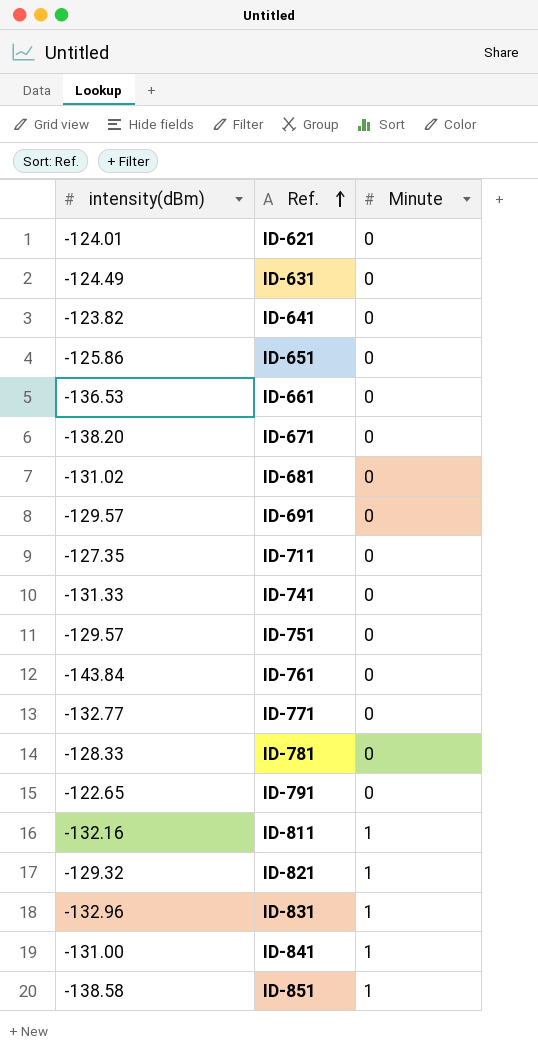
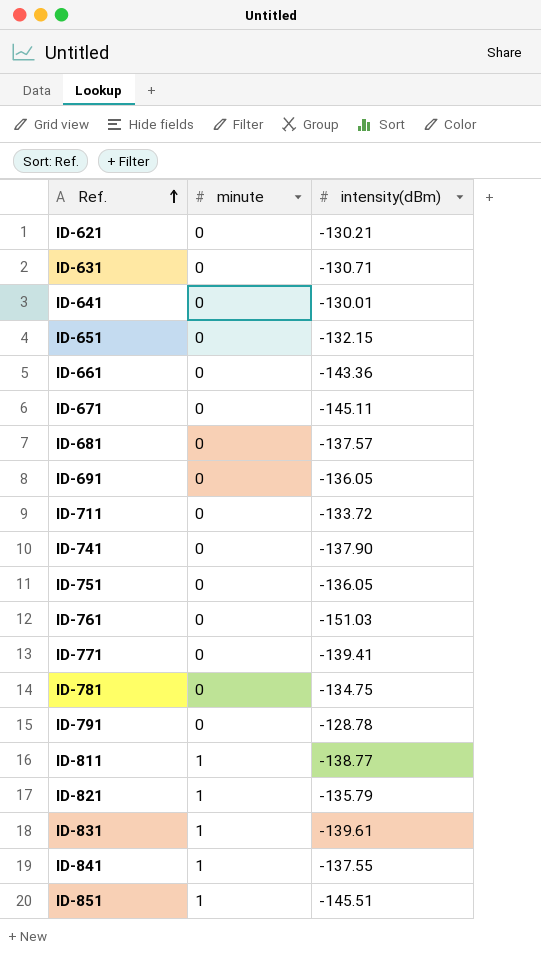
column name: Minute -> minute
column intensity(dBm) | position: 1 -> 3
ID-621 | intensity(dBm): -124.01 -> -130.21
ID-631 | intensity(dBm): -124.49 -> -130.71
ID-641 | intensity(dBm): -123.82 -> -130.01
ID-651 | intensity(dBm): -125.86 -> -132.15
ID-661 | intensity(dBm): -136.53 -> -143.36
ID-671 | intensity(dBm): -138.20 -> -145.11
ID-681 | intensity(dBm): -131.02 -> -137.57
ID-691 | intensity(dBm): -129.57 -> -136.05
ID-711 | intensity(dBm): -127.35 -> -133.72
ID-741 | intensity(dBm): -131.33 -> -137.90
ID-751 | intensity(dBm): -129.57 -> -136.05
ID-761 | intensity(dBm): -143.84 -> -151.03
ID-771 | intensity(dBm): -132.77 -> -139.41
ID-781 | intensity(dBm): -128.33 -> -134.75
ID-791 | intensity(dBm): -122.65 -> -128.78
ID-811 | intensity(dBm): -132.16 -> -138.77
ID-821 | intensity(dBm): -129.32 -> -135.79
ID-831 | intensity(dBm): -132.96 -> -139.61
ID-841 | intensity(dBm): -131.00 -> -137.55
ID-851 | intensity(dBm): -138.58 -> -145.51

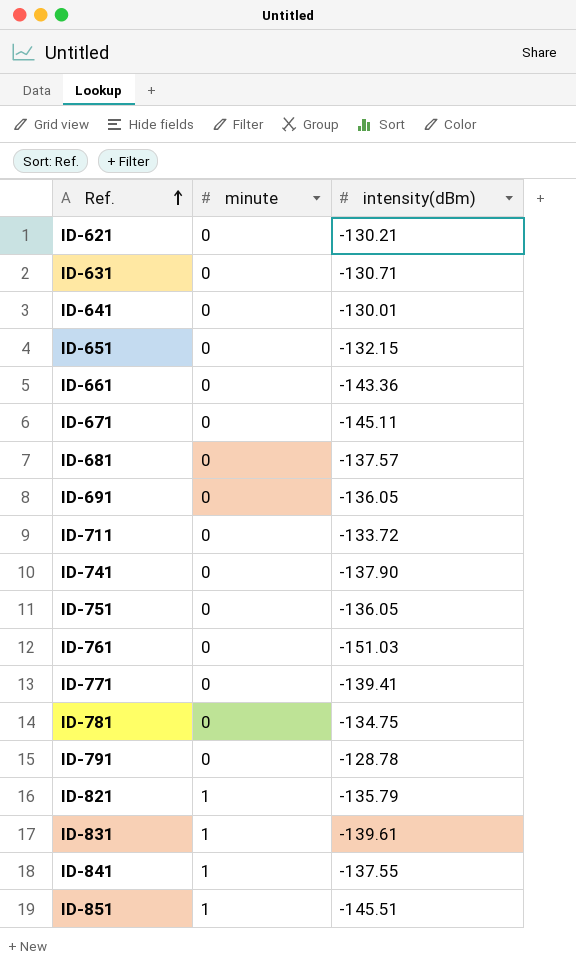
row ID-811: 1 | -138.77 -> none

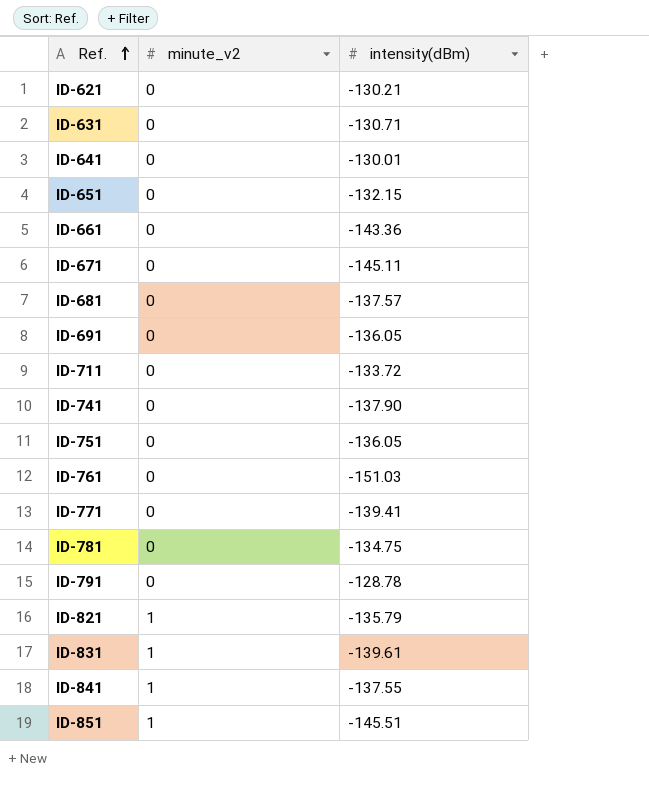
column name: minute -> minute_v2

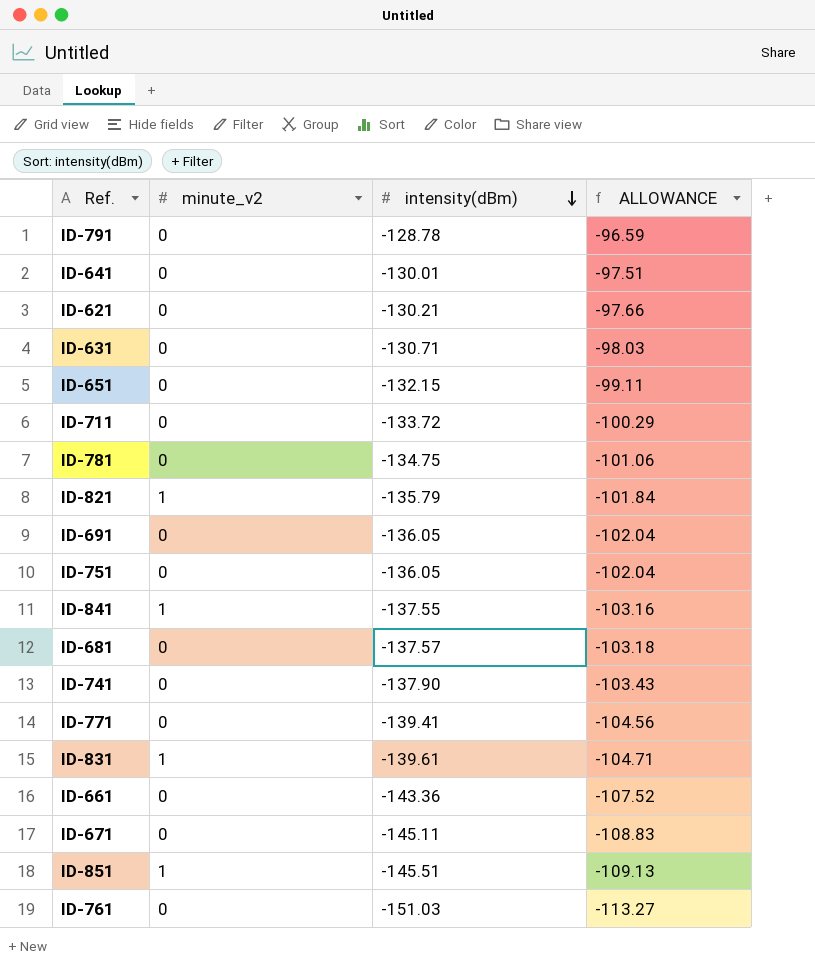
row order: Ref. ascending -> intensity(dBm) descending
column ALLOWANCE | formula: none -> [intensity(dBm)] * 0.75

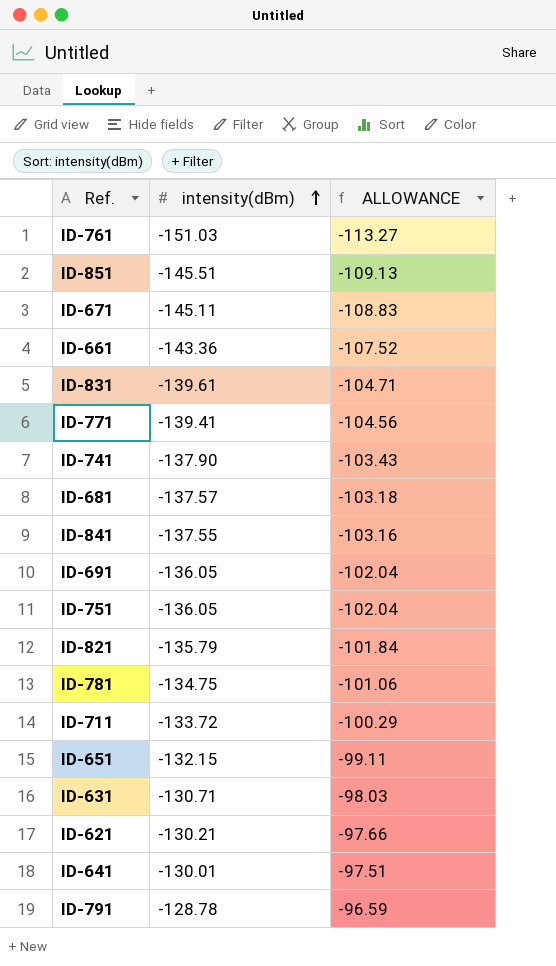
row order: intensity(dBm) descending -> intensity(dBm) ascending
column minute_v2 | position: 2 -> none

